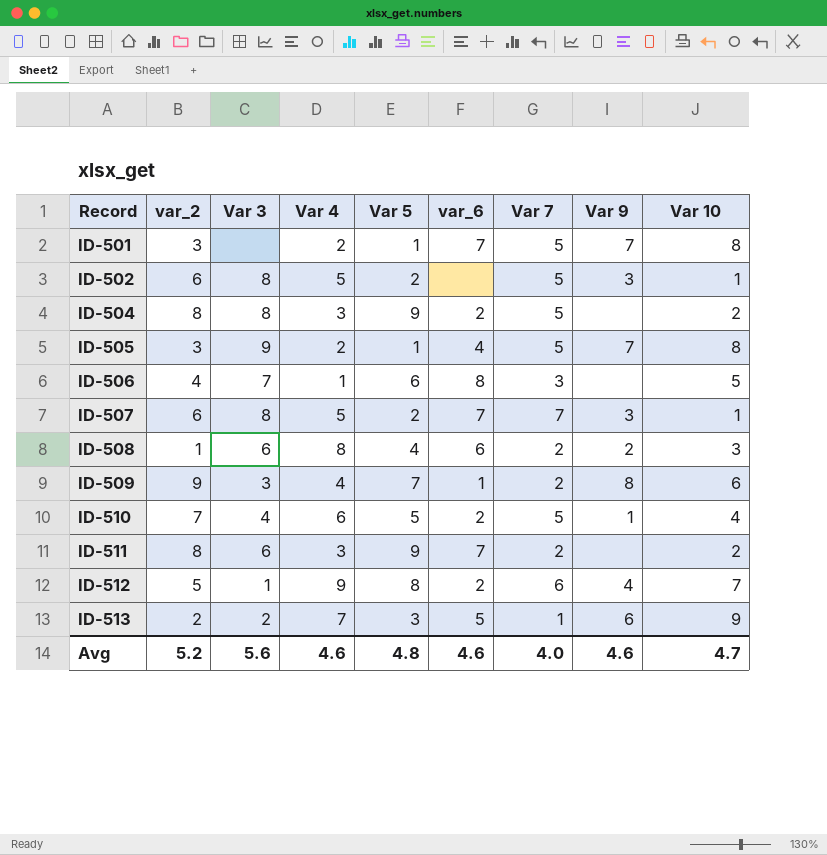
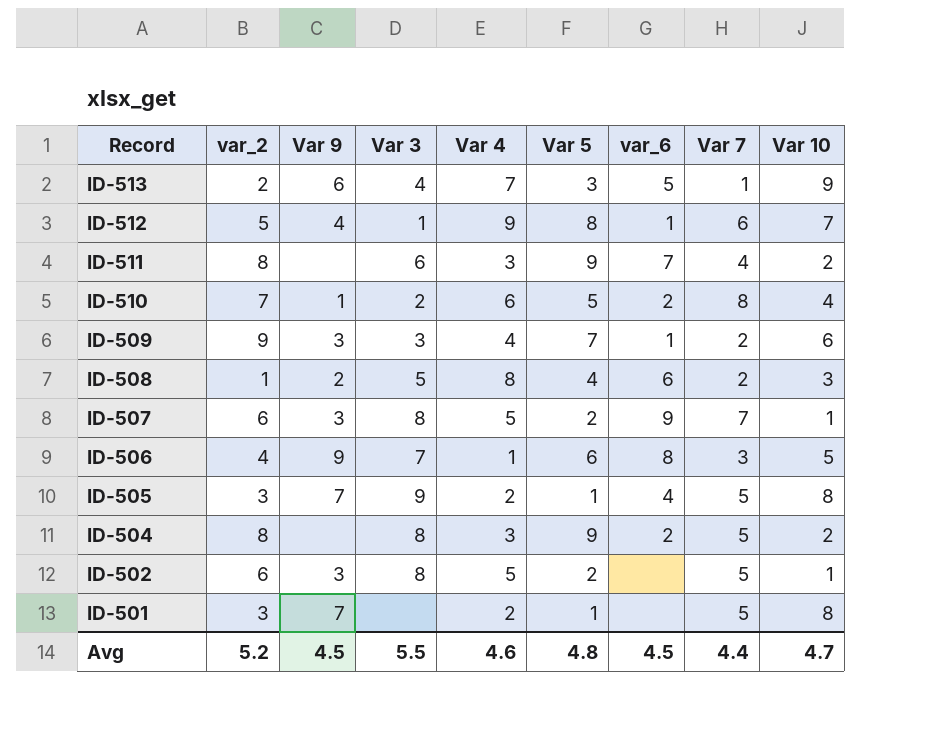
row order: Record ascending -> Record descending
column Var 9 | position: 8 -> 3
ID-513 | Var 3: 2 -> 4
ID-512 | var_6: 2 -> 1
ID-511 | Var 7: 2 -> 4
ID-510 | Var 3: 4 -> 2
ID-510 | Var 7: 5 -> 8
ID-509 | Var 9: 8 -> 3
ID-508 | Var 3: 6 -> 5
ID-507 | var_6: 7 -> 9
ID-506 | Var 9: none -> 9
ID-501 | var_6: 7 -> none
Avg | Var 9: 4.6 -> 4.5
Avg | Var 3: 5.6 -> 5.5
Avg | var_6: 4.6 -> 4.5
Avg | Var 7: 4.0 -> 4.4

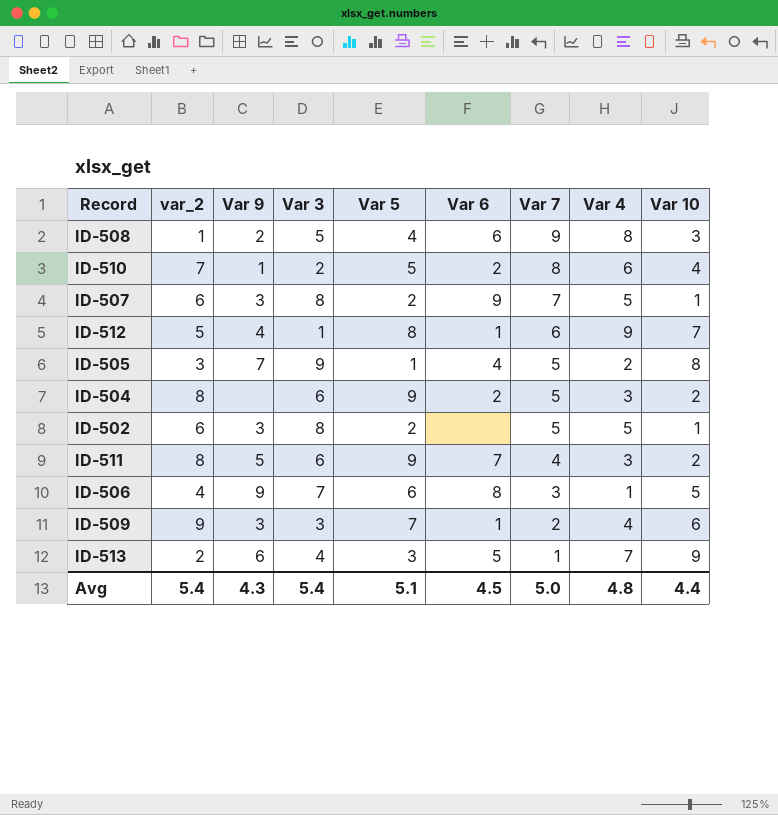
row order: Record descending -> Var 7 descending
column name: var_6 -> Var 6
column Var 4 | position: 5 -> 8
row ID-501: 3 | 7 | none | 2 | 1 | none | 5 | 8 -> none
ID-508 | Var 7: 2 -> 9
ID-504 | Var 3: 8 -> 6
ID-511 | Var 9: none -> 5
Avg | var_2: 5.2 -> 5.4
Avg | Var 9: 4.5 -> 4.3
Avg | Var 3: 5.5 -> 5.4
Avg | Var 5: 4.8 -> 5.1
Avg | Var 7: 4.4 -> 5.0
Avg | Var 4: 4.6 -> 4.8
Avg | Var 10: 4.7 -> 4.4

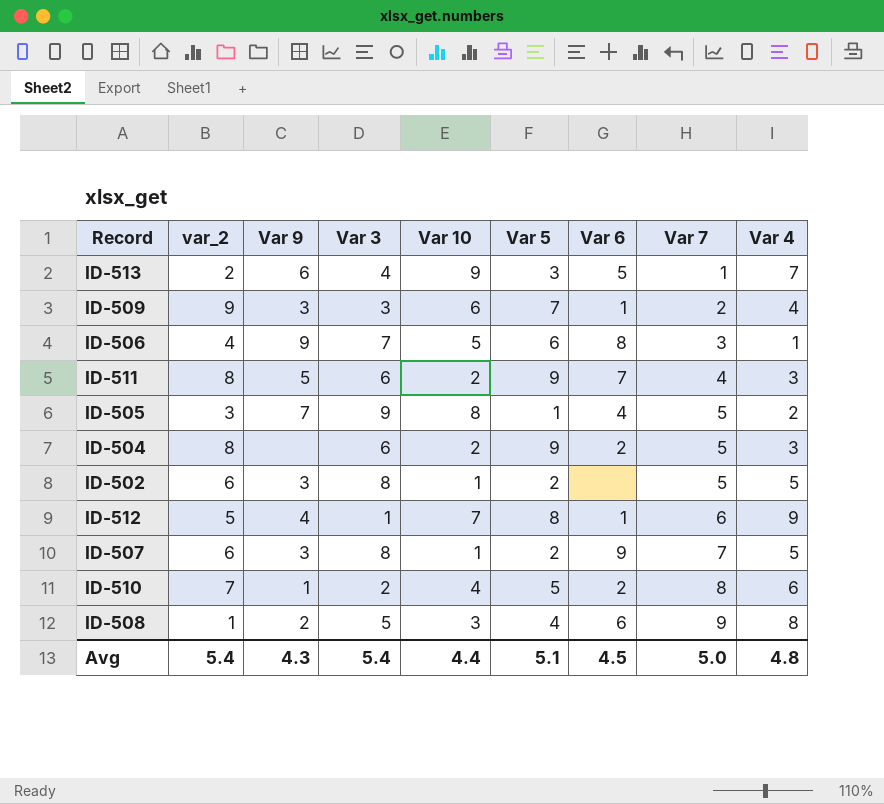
row order: Var 7 descending -> Var 7 ascending
column Var 10 | position: 9 -> 5

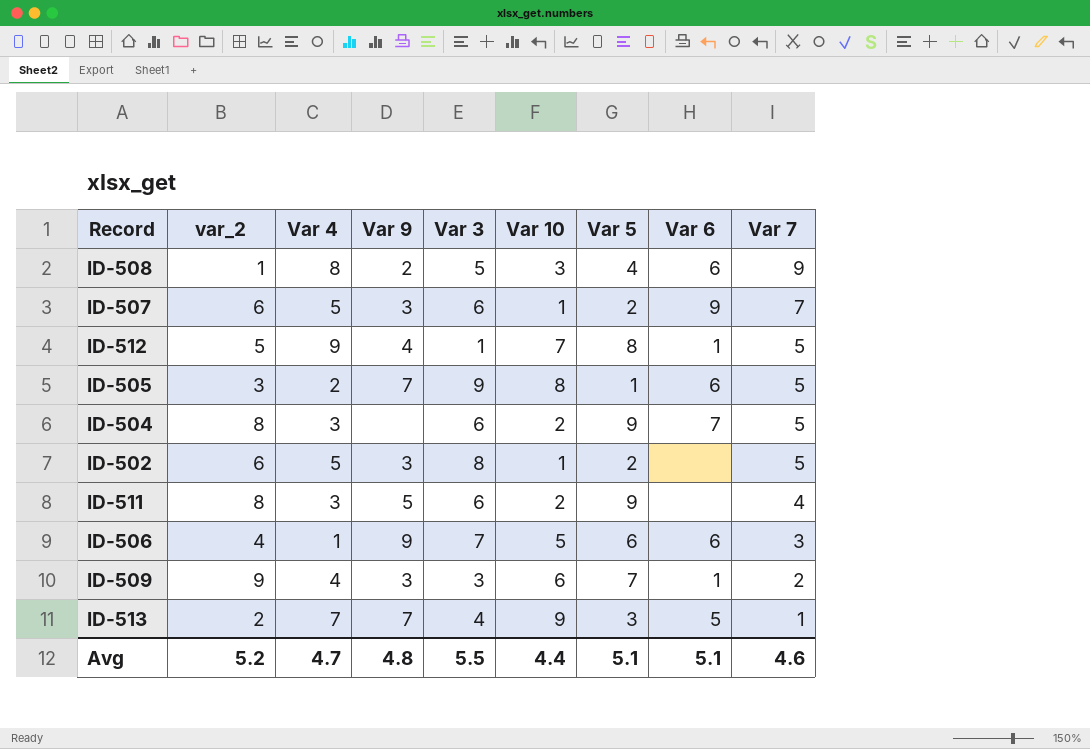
row order: Var 7 ascending -> Var 7 descending
column Var 4 | position: 9 -> 3
row ID-510: 7 | 1 | 2 | 4 | 5 | 2 | 8 | 6 -> none
ID-507 | Var 3: 8 -> 6
ID-512 | Var 7: 6 -> 5
ID-505 | Var 6: 4 -> 6
ID-504 | Var 6: 2 -> 7
ID-511 | Var 6: 7 -> none
ID-506 | Var 6: 8 -> 6
ID-513 | Var 9: 6 -> 7
Avg | var_2: 5.4 -> 5.2
Avg | Var 4: 4.8 -> 4.7
Avg | Var 9: 4.3 -> 4.8
Avg | Var 3: 5.4 -> 5.5
Avg | Var 6: 4.5 -> 5.1
Avg | Var 7: 5.0 -> 4.6

